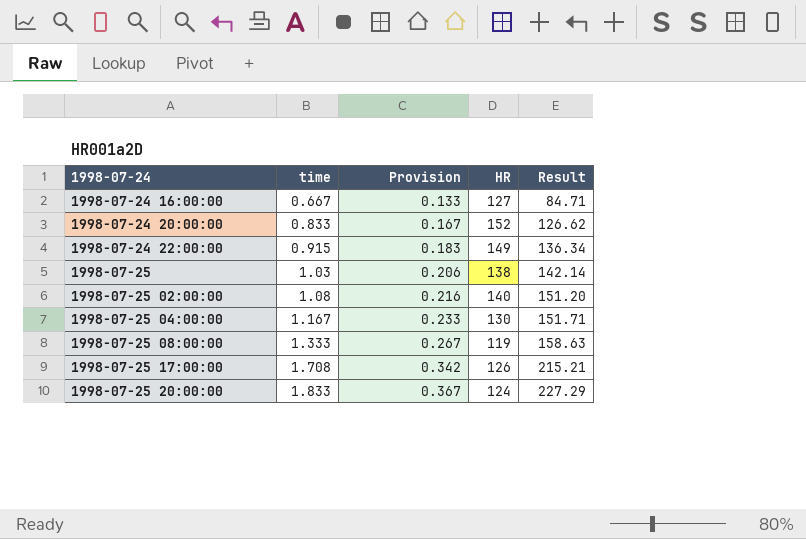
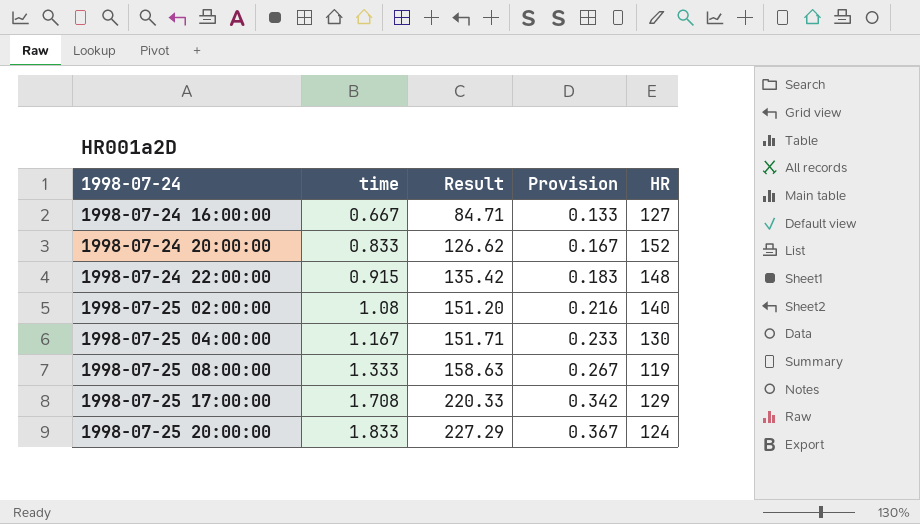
column Result | position: 5 -> 3
row 1998-07-25: 1.03 | 0.206 | 138 | 142.14 -> none
1998-07-24 22:00:00 | Result: 136.34 -> 135.42
1998-07-24 22:00:00 | HR: 149 -> 148
1998-07-25 17:00:00 | Result: 215.21 -> 220.33
1998-07-25 17:00:00 | HR: 126 -> 129

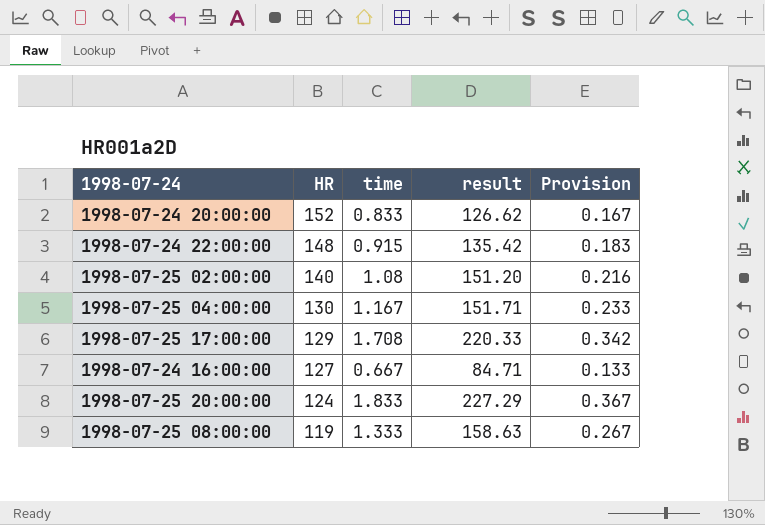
row order: 1998-07-24 ascending -> HR descending
column HR | position: 5 -> 2
column name: Result -> result

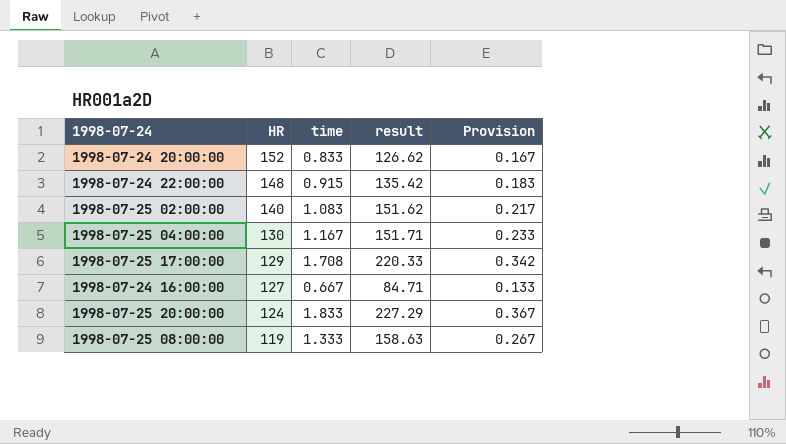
1998-07-25 02:00:00 | time: 1.08 -> 1.083
1998-07-25 02:00:00 | result: 151.20 -> 151.62
1998-07-25 02:00:00 | Provision: 0.216 -> 0.217

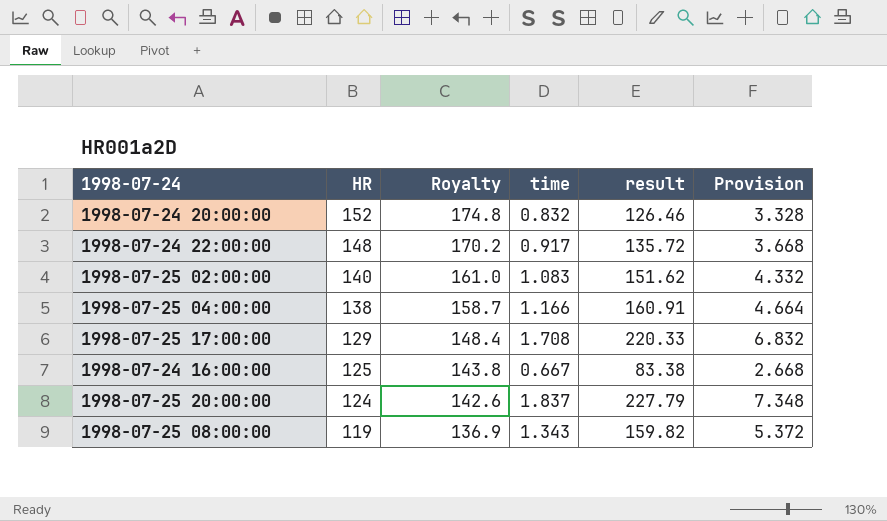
column Royalty | formula: none -> [HR] * 1.15
column Provision | formula: [time] * 0.2 -> [time] * 4
1998-07-24 20:00:00 | time: 0.833 -> 0.832
1998-07-24 20:00:00 | result: 126.62 -> 126.46
1998-07-24 22:00:00 | time: 0.915 -> 0.917
1998-07-24 22:00:00 | result: 135.42 -> 135.72
1998-07-25 04:00:00 | HR: 130 -> 138
1998-07-25 04:00:00 | time: 1.167 -> 1.166
1998-07-25 04:00:00 | result: 151.71 -> 160.91
1998-07-24 16:00:00 | HR: 127 -> 125
1998-07-24 16:00:00 | result: 84.71 -> 83.38
1998-07-25 20:00:00 | time: 1.833 -> 1.837
1998-07-25 20:00:00 | result: 227.29 -> 227.79
1998-07-25 08:00:00 | time: 1.333 -> 1.343
1998-07-25 08:00:00 | result: 158.63 -> 159.82

